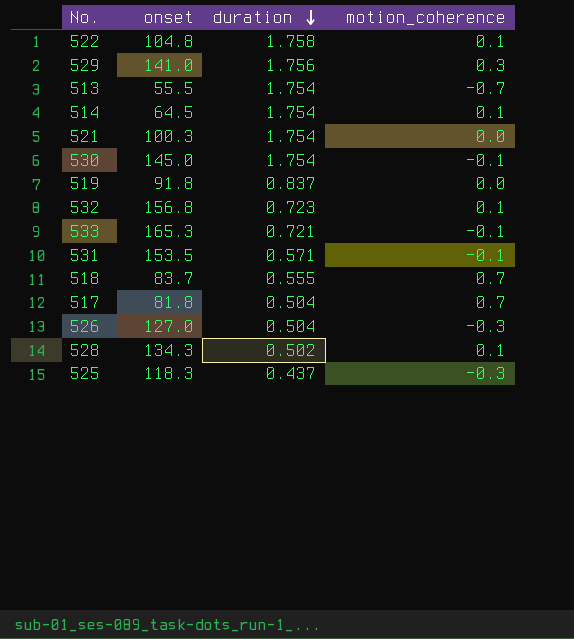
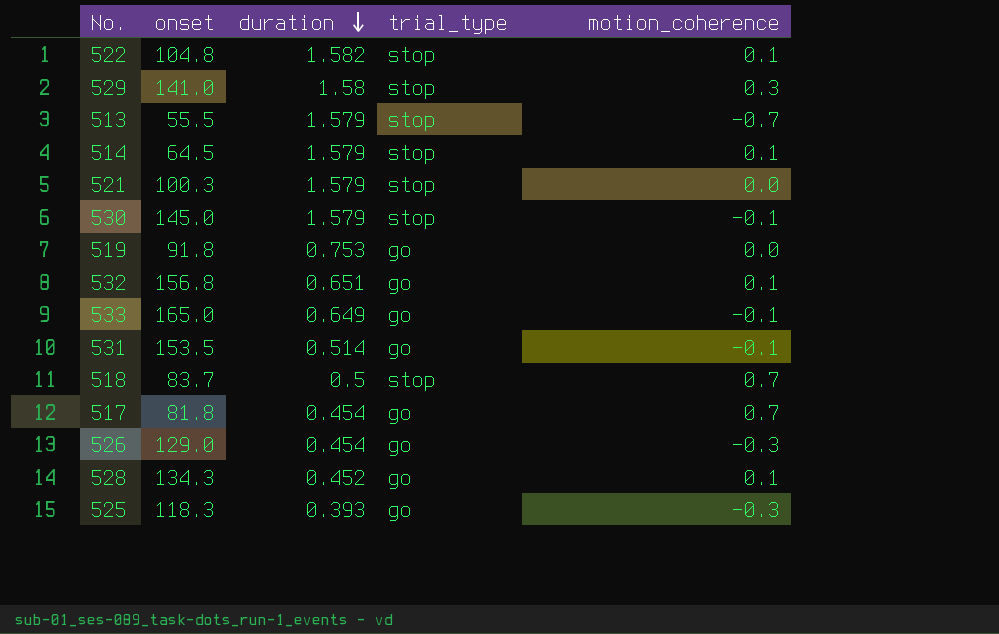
column trial_type | position: none -> 4
522 | duration: 1.758 -> 1.582
529 | duration: 1.756 -> 1.58
513 | duration: 1.754 -> 1.579
514 | duration: 1.754 -> 1.579
521 | duration: 1.754 -> 1.579
530 | duration: 1.754 -> 1.579
519 | duration: 0.837 -> 0.753
532 | duration: 0.723 -> 0.651
533 | onset: 165.3 -> 165.0
533 | duration: 0.721 -> 0.649
531 | duration: 0.571 -> 0.514
518 | duration: 0.555 -> 0.5
517 | duration: 0.504 -> 0.454
526 | onset: 127.0 -> 129.0
526 | duration: 0.504 -> 0.454
528 | duration: 0.502 -> 0.452
525 | duration: 0.437 -> 0.393

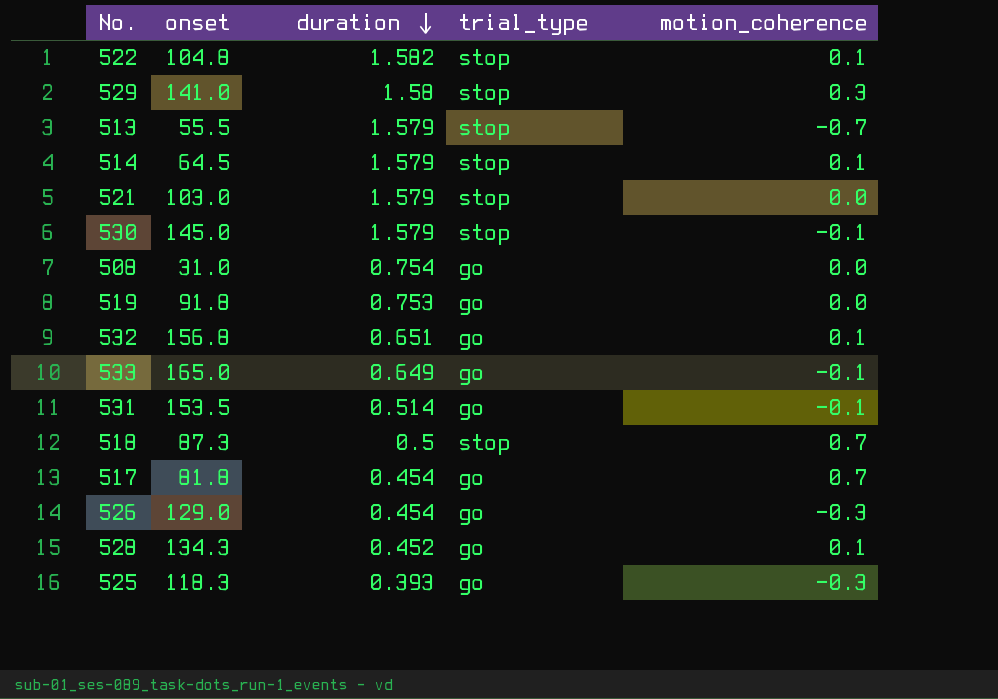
521 | onset: 100.3 -> 103.0
row 508: none -> 31.0 | 0.754 | go | 0.0
518 | onset: 83.7 -> 87.3

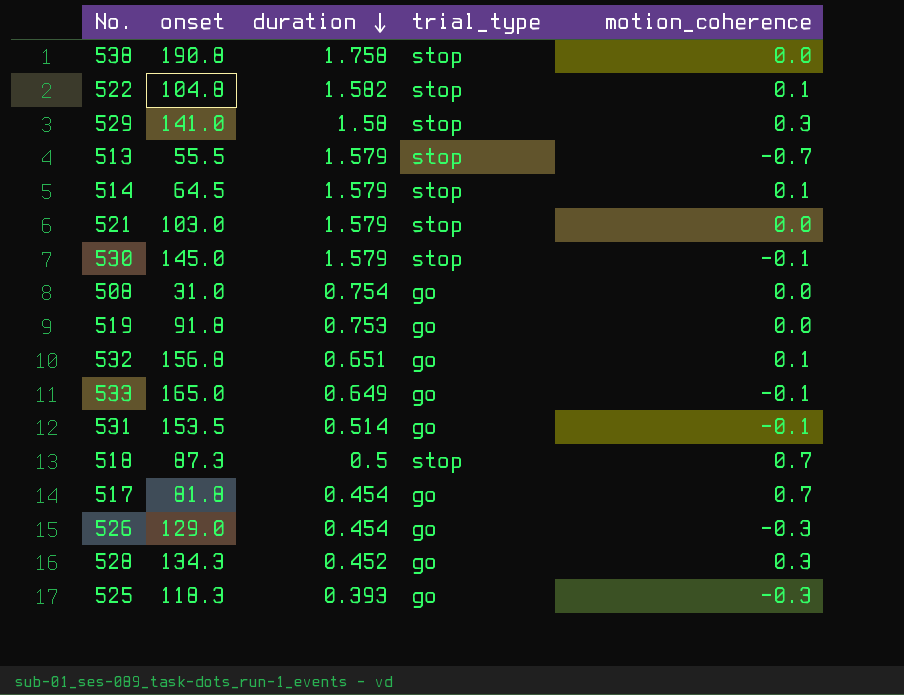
row 538: none -> 190.8 | 1.758 | stop | 0.0
528 | motion_coherence: 0.1 -> 0.3

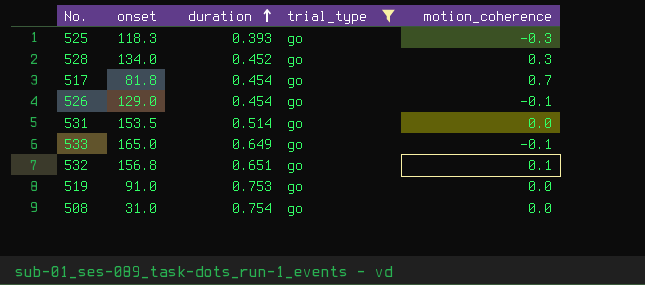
filter: none -> trial_type = go
row order: duration descending -> duration ascending
528 | onset: 134.3 -> 134.0
526 | motion_coherence: -0.3 -> -0.1
531 | motion_coherence: -0.1 -> 0.0
519 | onset: 91.8 -> 91.0

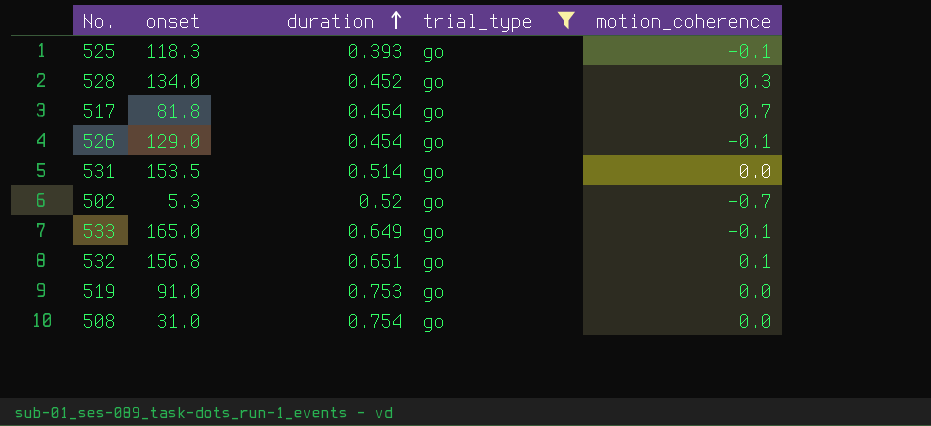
525 | motion_coherence: -0.3 -> -0.1
row 502: none -> 5.3 | 0.52 | go | -0.7

